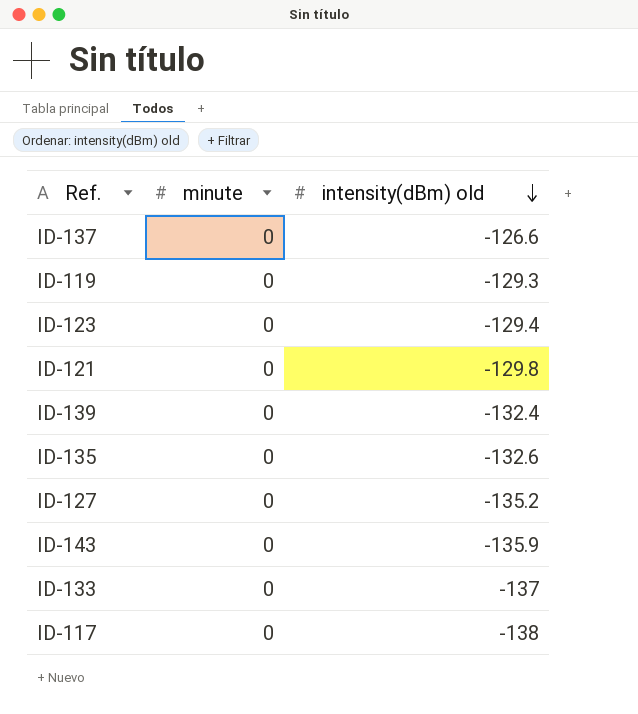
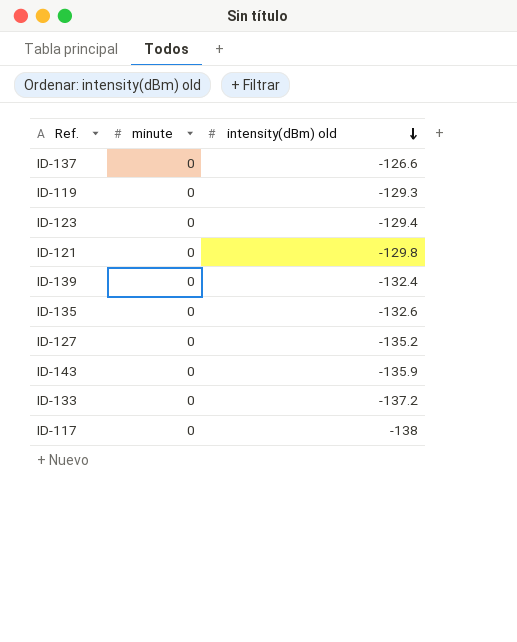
ID-133 | intensity(dBm) old: -137 -> -137.2

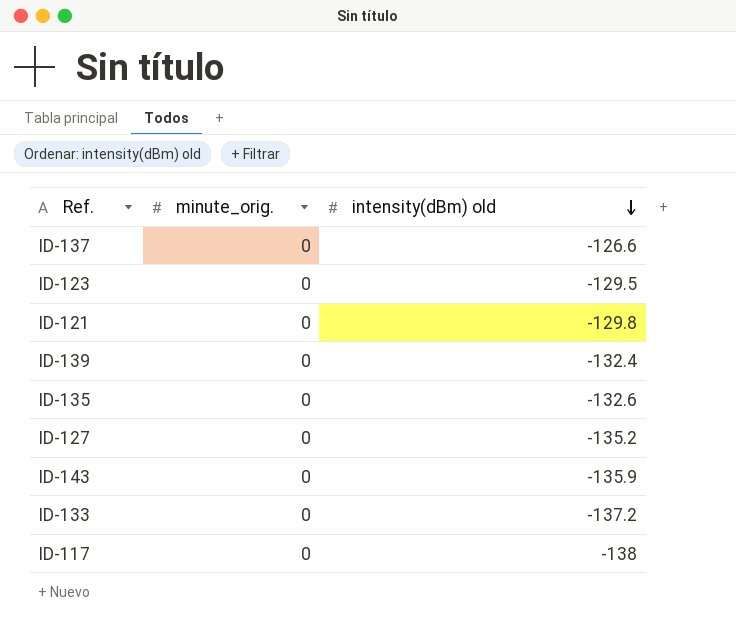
column name: minute -> minute_orig.
row ID-119: 0 | -129.3 -> none
ID-123 | intensity(dBm) old: -129.4 -> -129.5

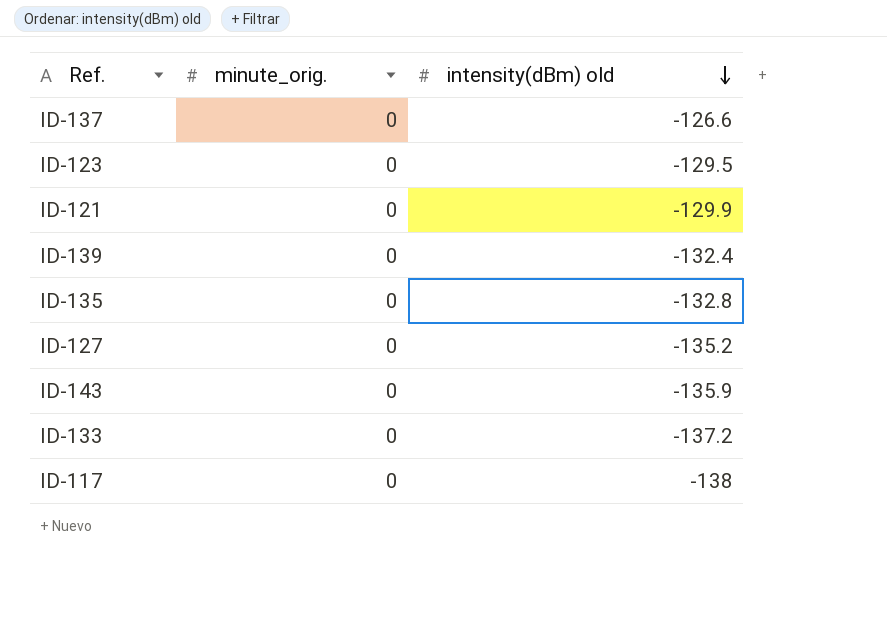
ID-121 | intensity(dBm) old: -129.8 -> -129.9
ID-135 | intensity(dBm) old: -132.6 -> -132.8

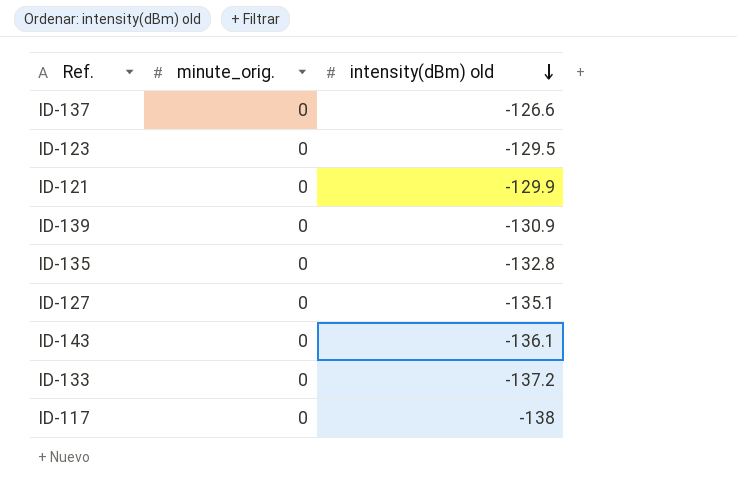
ID-139 | intensity(dBm) old: -132.4 -> -130.9
ID-127 | intensity(dBm) old: -135.2 -> -135.1
ID-143 | intensity(dBm) old: -135.9 -> -136.1

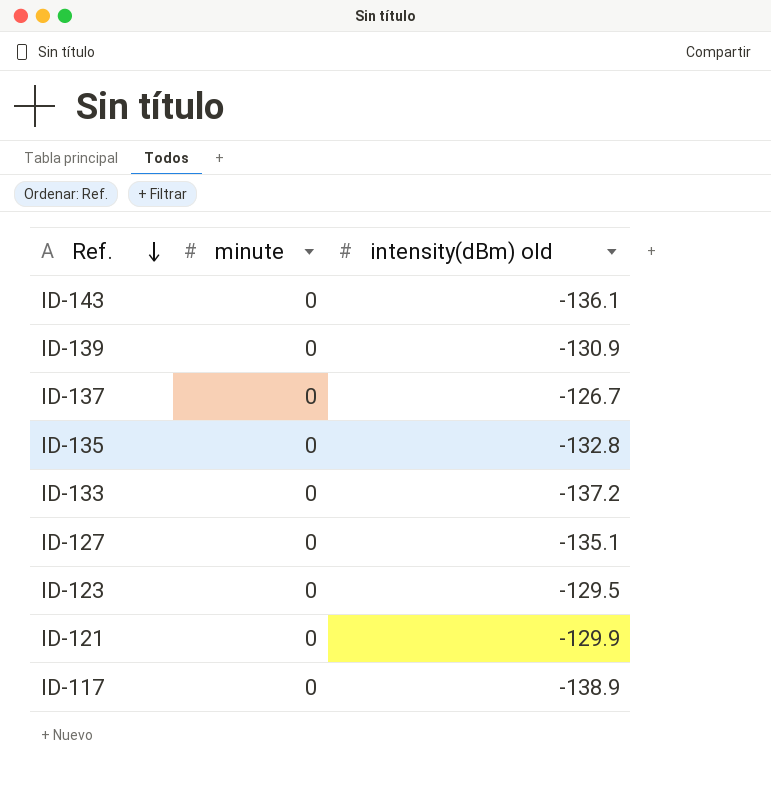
row order: intensity(dBm) old descending -> Ref. descending
column name: minute_orig. -> minute
ID-137 | intensity(dBm) old: -126.6 -> -126.7
ID-117 | intensity(dBm) old: -138 -> -138.9

